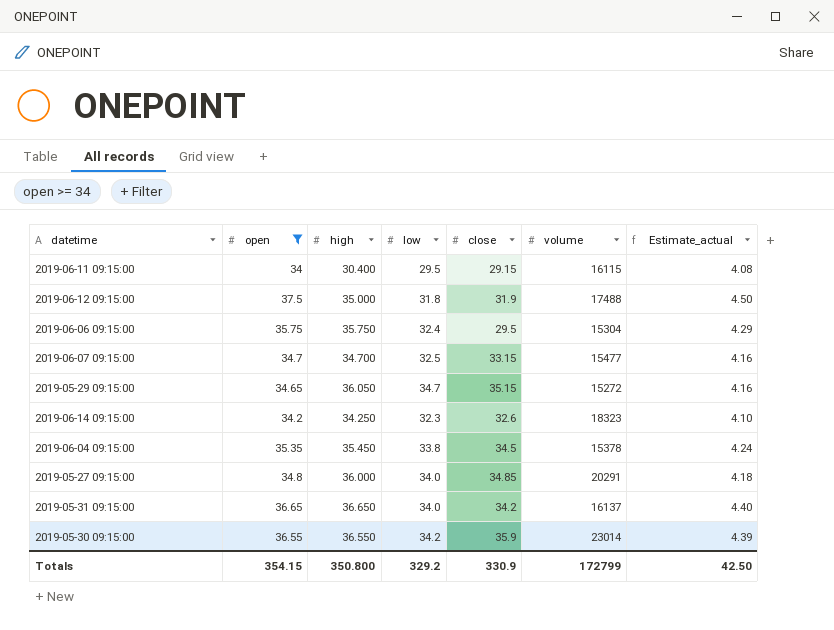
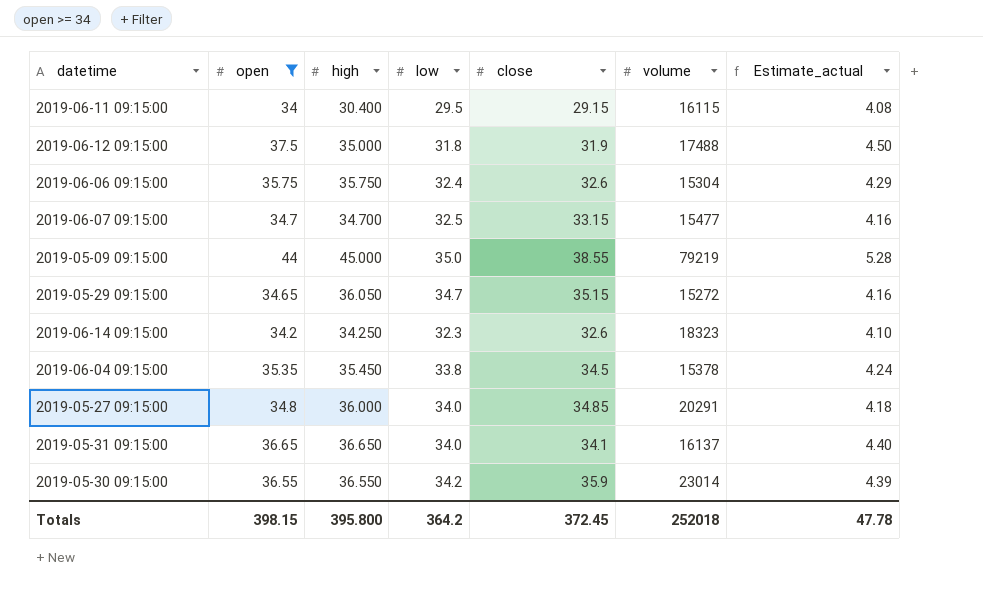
2019-06-06 09:15:00 | close: 29.5 -> 32.6
row 2019-05-09 09:15:00: none -> 44 | 45.000 | 35.0 | 38.55 | 79219 | 5.28
2019-05-31 09:15:00 | close: 34.2 -> 34.1
Totals | open: 354.15 -> 398.15
Totals | high: 350.800 -> 395.800
Totals | low: 329.2 -> 364.2
Totals | close: 330.9 -> 372.45
Totals | volume: 172799 -> 252018
Totals | Estimate_actual: 42.50 -> 47.78

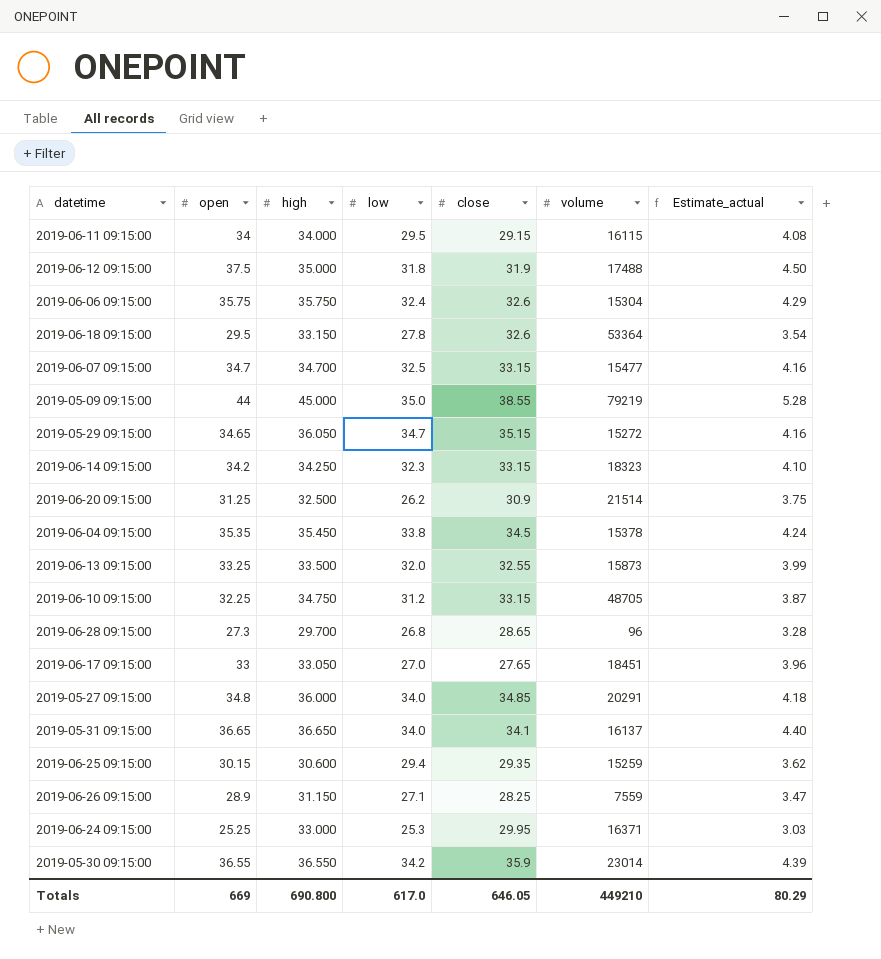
filter: open >= 34 -> none
2019-06-11 09:15:00 | high: 30.400 -> 34.000
2019-06-14 09:15:00 | close: 32.6 -> 33.15
Totals | open: 398.15 -> 669
Totals | high: 395.800 -> 690.800
Totals | low: 364.2 -> 617.0
Totals | close: 372.45 -> 646.05
Totals | volume: 252018 -> 449210
Totals | Estimate_actual: 47.78 -> 80.29

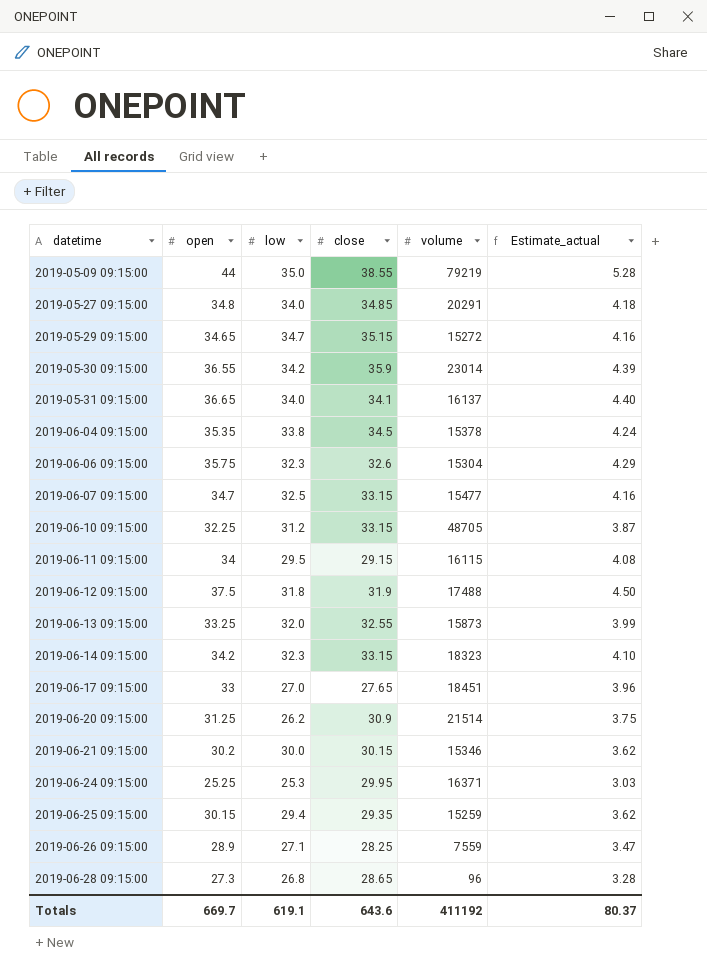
row order: none -> datetime ascending
column high | position: 3 -> none
row 2019-06-18 09:15:00: 29.5 | 33.150 | 27.8 | 32.6 | 53364 | 3.54 -> none
2019-06-06 09:15:00 | low: 32.4 -> 32.3
row 2019-06-21 09:15:00: none -> 30.2 | 30.0 | 30.15 | 15346 | 3.62
Totals | open: 669 -> 669.7
Totals | low: 617.0 -> 619.1
Totals | close: 646.05 -> 643.6
Totals | volume: 449210 -> 411192
Totals | Estimate_actual: 80.29 -> 80.37

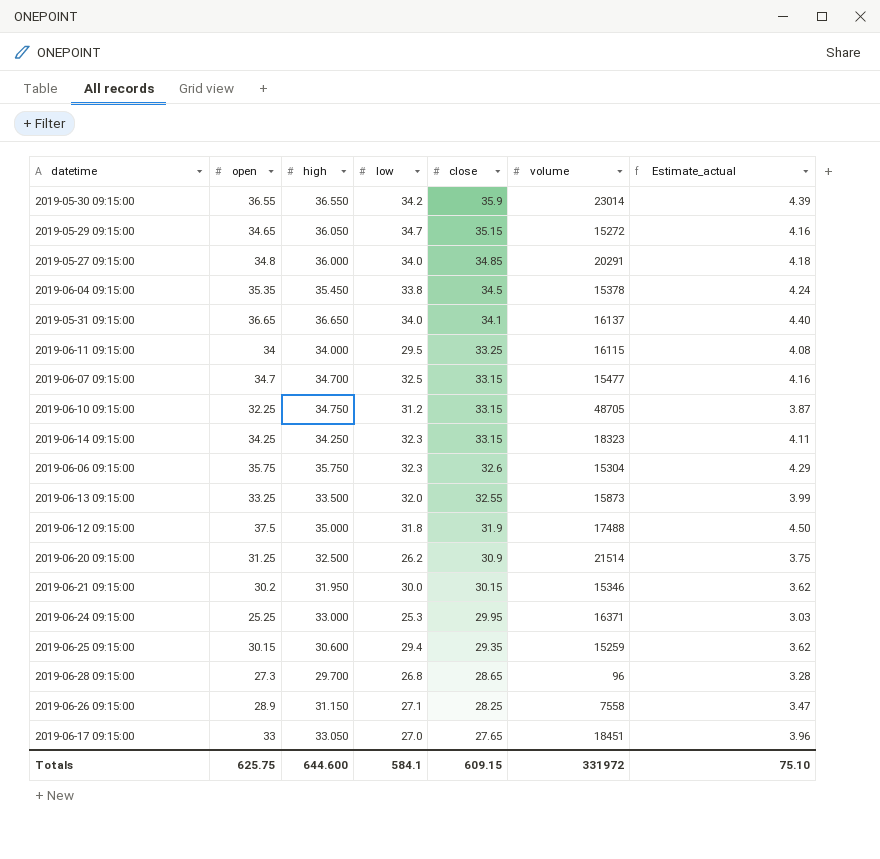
row order: datetime ascending -> close descending
column high | position: none -> 3
row 2019-05-09 09:15:00: 44 | 35.0 | 38.55 | 79219 | 5.28 -> none
2019-06-11 09:15:00 | close: 29.15 -> 33.25
2019-06-14 09:15:00 | open: 34.2 -> 34.25
2019-06-14 09:15:00 | Estimate_actual: 4.10 -> 4.11
2019-06-26 09:15:00 | volume: 7559 -> 7558
Totals | open: 669.7 -> 625.75
Totals | low: 619.1 -> 584.1
Totals | close: 643.6 -> 609.15
Totals | volume: 411192 -> 331972
Totals | Estimate_actual: 80.37 -> 75.10

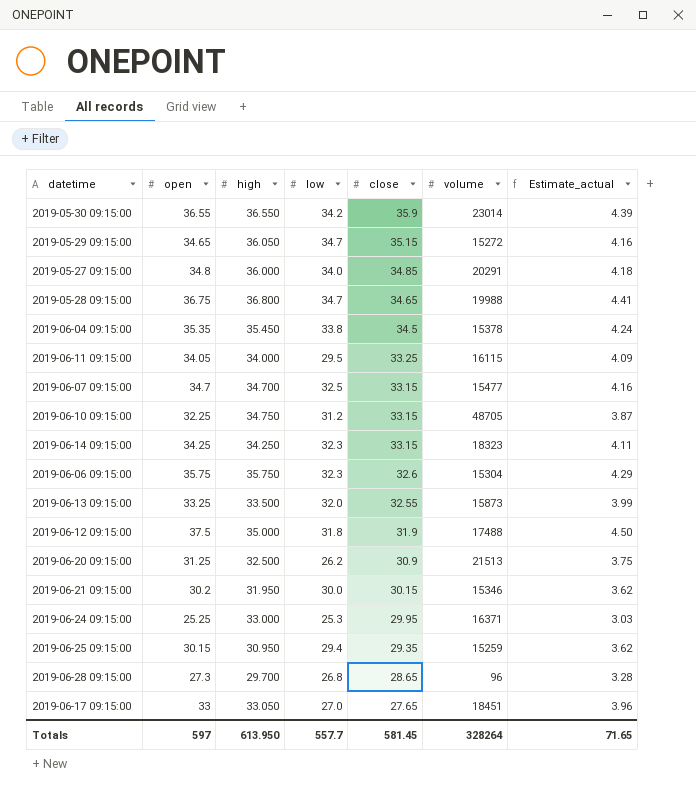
row 2019-05-31 09:15:00: 36.65 | 36.650 | 34.0 | 34.1 | 16137 | 4.40 -> none
row 2019-06-26 09:15:00: 28.9 | 31.150 | 27.1 | 28.25 | 7558 | 3.47 -> none
row 2019-05-28 09:15:00: none -> 36.75 | 36.800 | 34.7 | 34.65 | 19988 | 4.41
2019-06-11 09:15:00 | open: 34 -> 34.05
2019-06-11 09:15:00 | Estimate_actual: 4.08 -> 4.09
2019-06-20 09:15:00 | volume: 21514 -> 21513
2019-06-25 09:15:00 | high: 30.600 -> 30.950
Totals | open: 625.75 -> 597
Totals | high: 644.600 -> 613.950
Totals | low: 584.1 -> 557.7
Totals | close: 609.15 -> 581.45
Totals | volume: 331972 -> 328264
Totals | Estimate_actual: 75.10 -> 71.65

